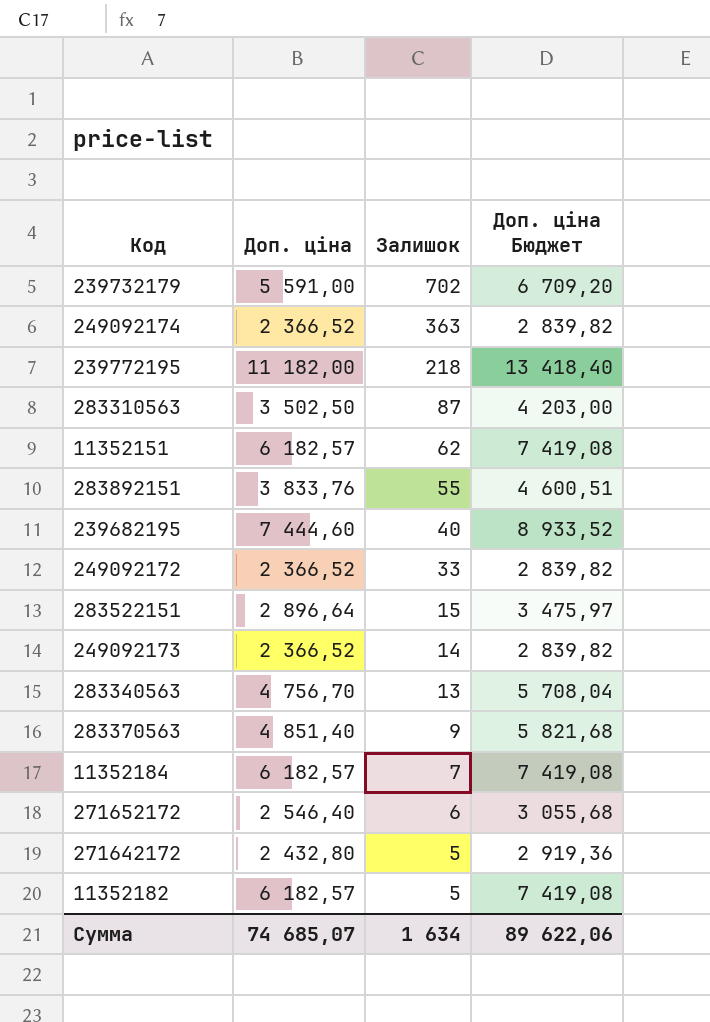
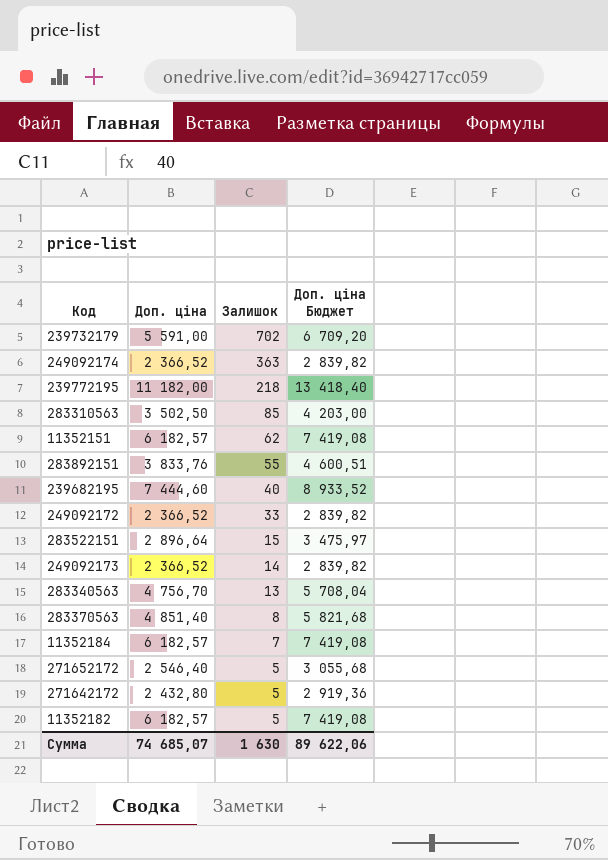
283310563 | Залишок: 87 -> 85
283370563 | Залишок: 9 -> 8
271652172 | Залишок: 6 -> 5
Сумма | Залишок: 1 634 -> 1 630

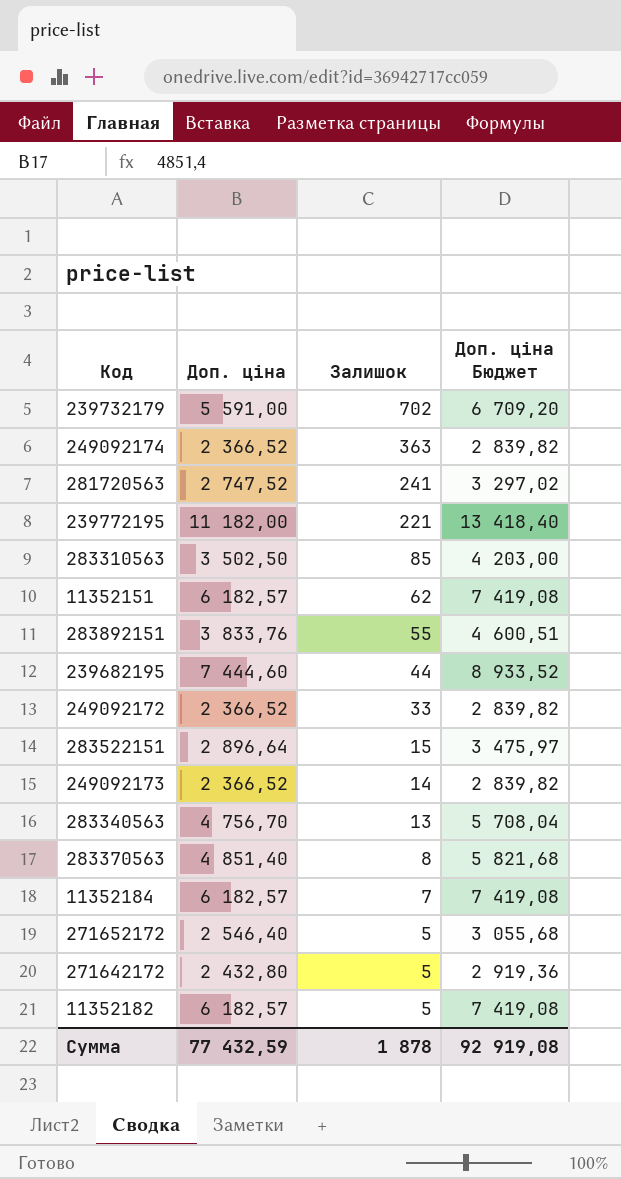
row 281720563: none -> 2 747,52 | 241 | 3 297,02
239772195 | Залишок: 218 -> 221
239682195 | Залишок: 40 -> 44
Сумма | Доп. ціна: 74 685,07 -> 77 432,59
Сумма | Залишок: 1 630 -> 1 878
Сумма | Доп. ціна Бюджет: 89 622,06 -> 92 919,08

